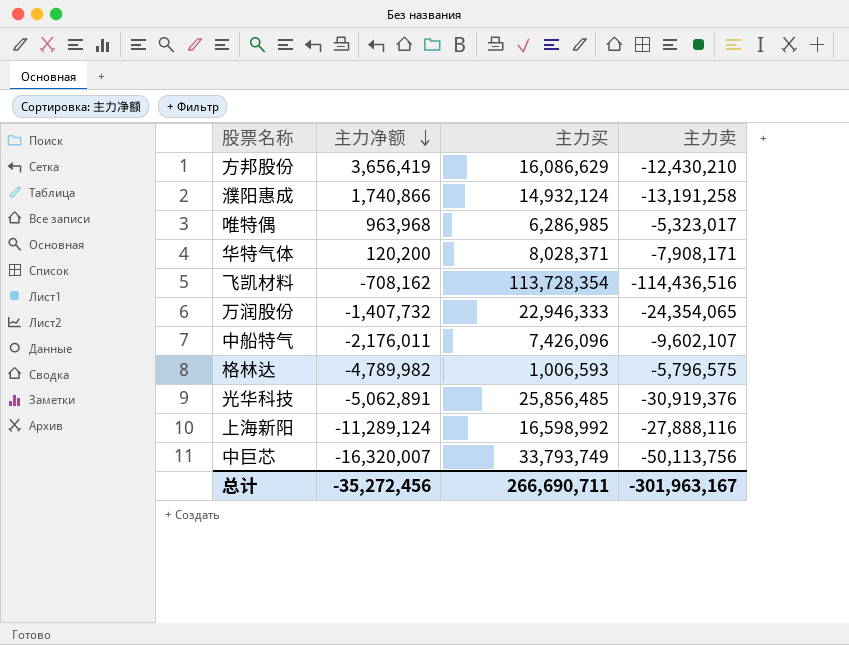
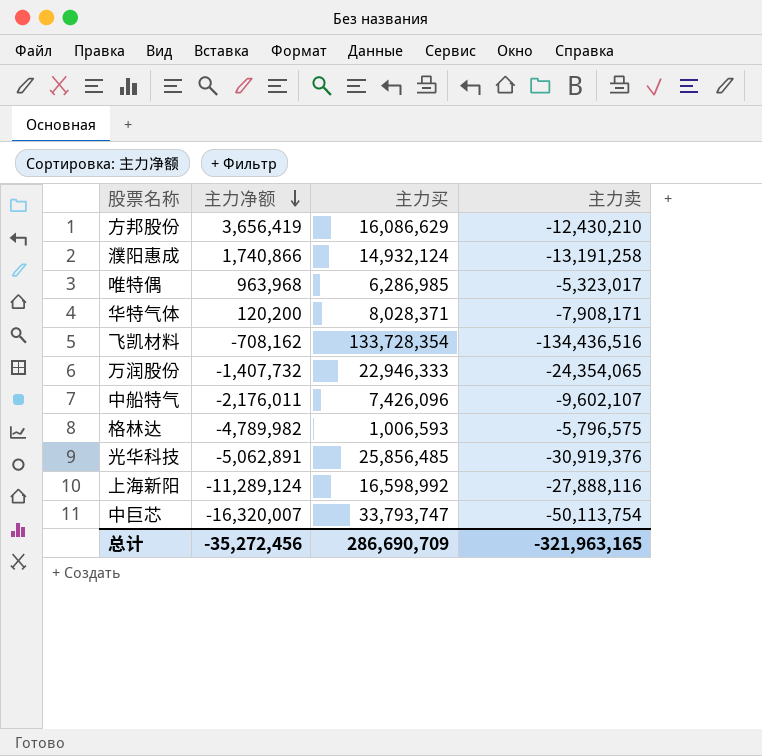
飞凯材料 | 主力买: 113,728,354 -> 133,728,354
飞凯材料 | 主力卖: -114,436,516 -> -134,436,516
中巨芯 | 主力买: 33,793,749 -> 33,793,747
中巨芯 | 主力卖: -50,113,756 -> -50,113,754
总计 | 主力买: 266,690,711 -> 286,690,709
总计 | 主力卖: -301,963,167 -> -321,963,165

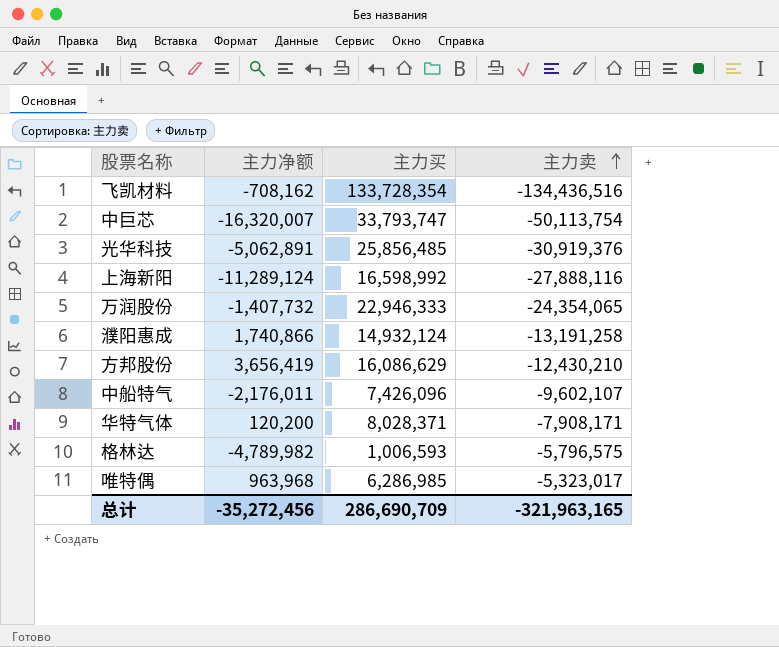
row order: 主力净额 descending -> 主力卖 ascending

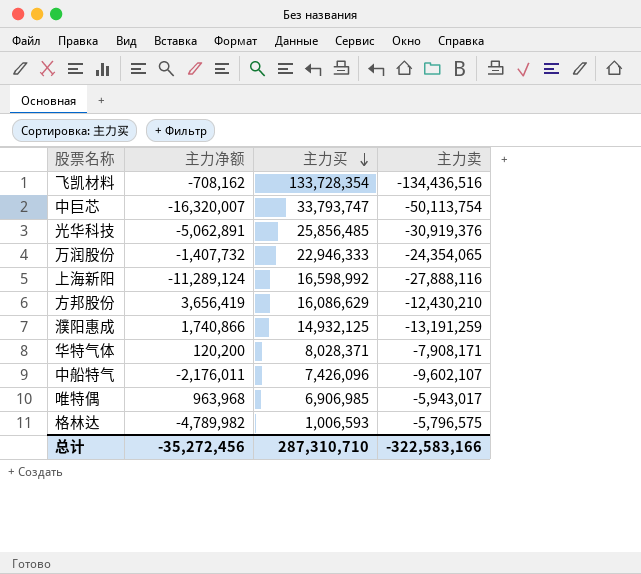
row order: 主力卖 ascending -> 主力买 descending
濮阳惠成 | 主力买: 14,932,124 -> 14,932,125
濮阳惠成 | 主力卖: -13,191,258 -> -13,191,259
唯特偶 | 主力买: 6,286,985 -> 6,906,985
唯特偶 | 主力卖: -5,323,017 -> -5,943,017
总计 | 主力买: 286,690,709 -> 287,310,710
总计 | 主力卖: -321,963,165 -> -322,583,166

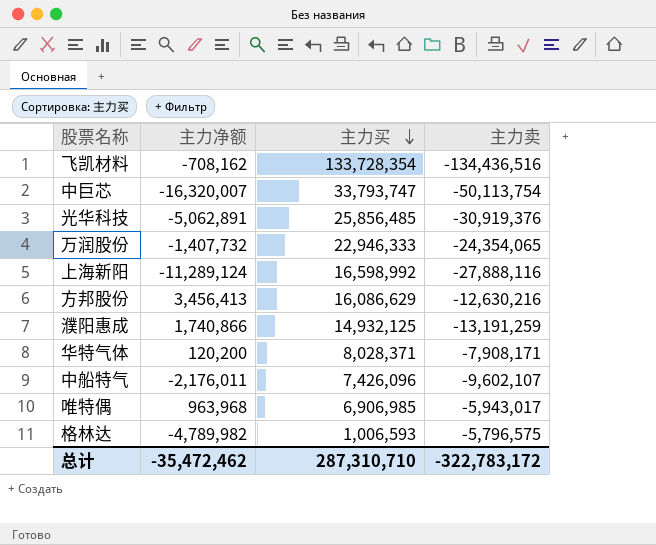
方邦股份 | 主力净额: 3,656,419 -> 3,456,413
方邦股份 | 主力卖: -12,430,210 -> -12,630,216
总计 | 主力净额: -35,272,456 -> -35,472,462
总计 | 主力卖: -322,583,166 -> -322,783,172

